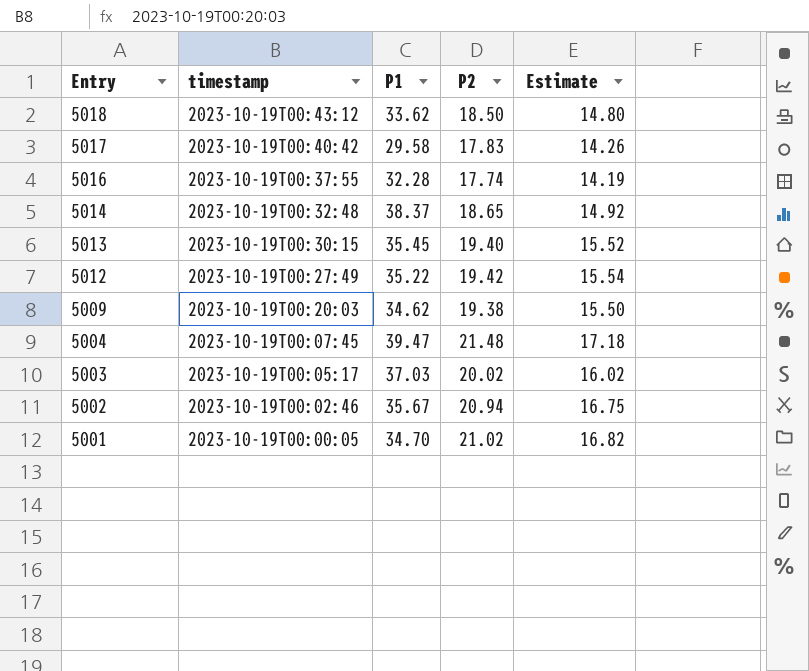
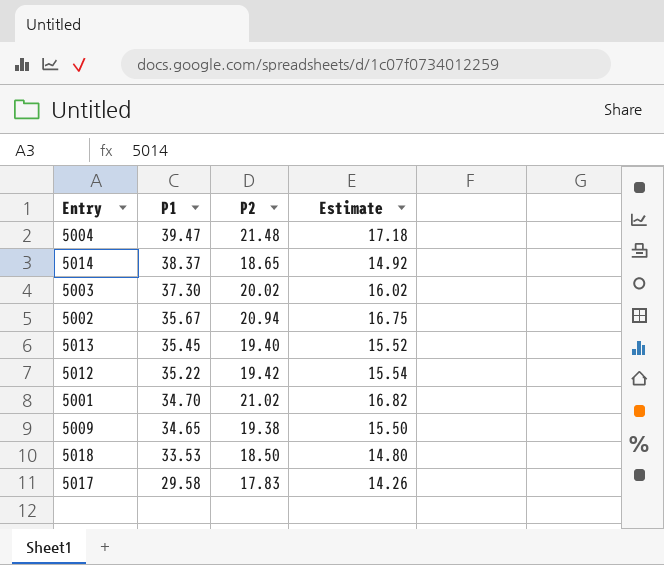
row order: Entry descending -> P1 descending
column timestamp | position: 2 -> none
row 5016: 2023-10-19T00:37:55 | 32.28 | 17.74 | 14.19 -> none
5003 | P1: 37.03 -> 37.30
5009 | P1: 34.62 -> 34.65
5018 | P1: 33.62 -> 33.53

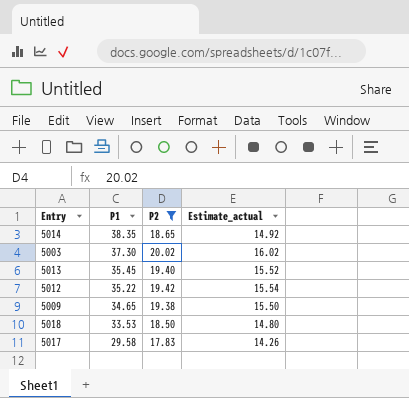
filter: none -> P2 <= 20.02
column name: Estimate -> Estimate_actual
5014 | P1: 38.37 -> 38.35

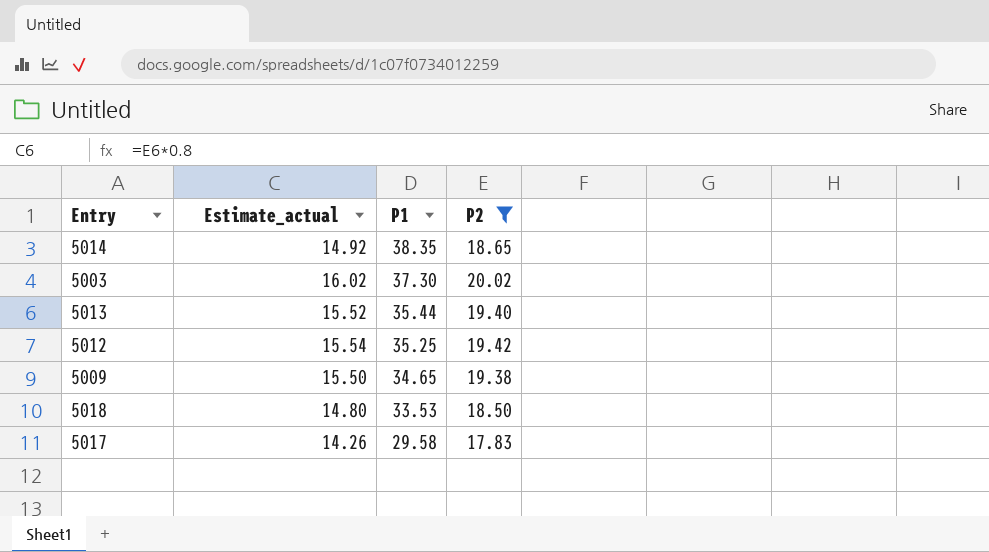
column Estimate_actual | position: 4 -> 2
5013 | P1: 35.45 -> 35.44
5012 | P1: 35.22 -> 35.25

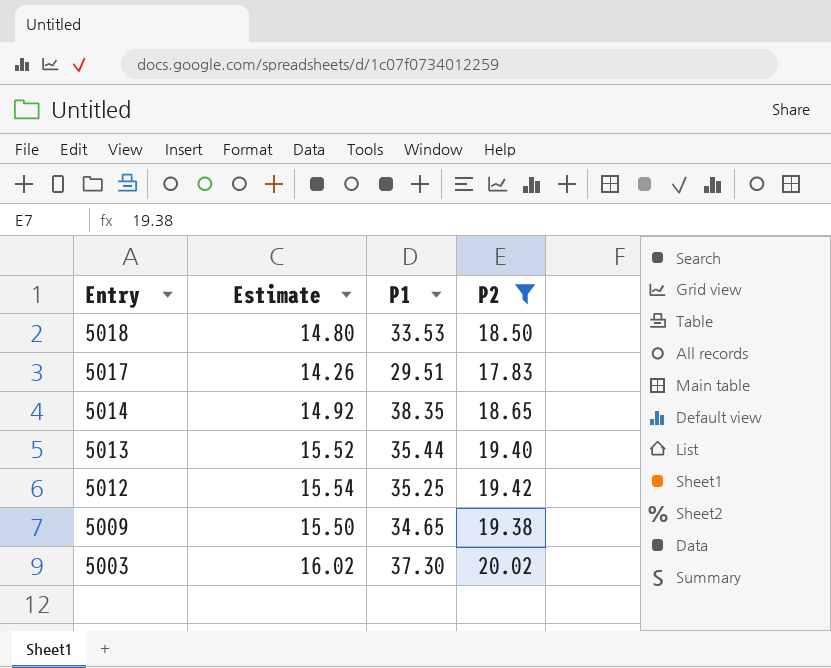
row order: P1 descending -> Entry descending
column name: Estimate_actual -> Estimate
5017 | P1: 29.58 -> 29.51

